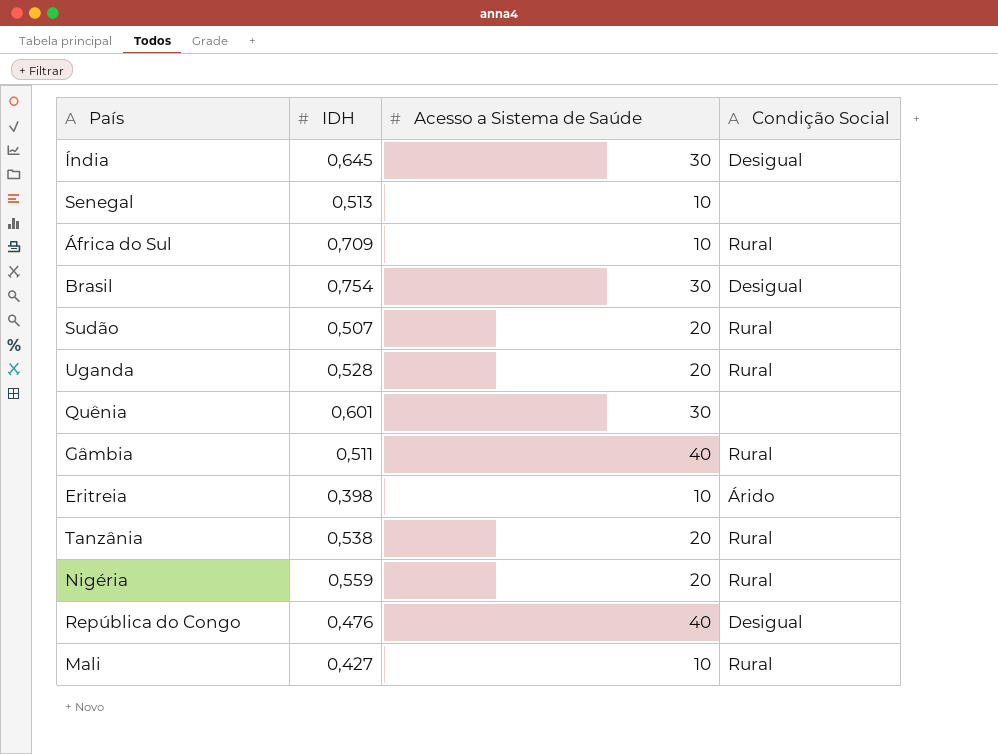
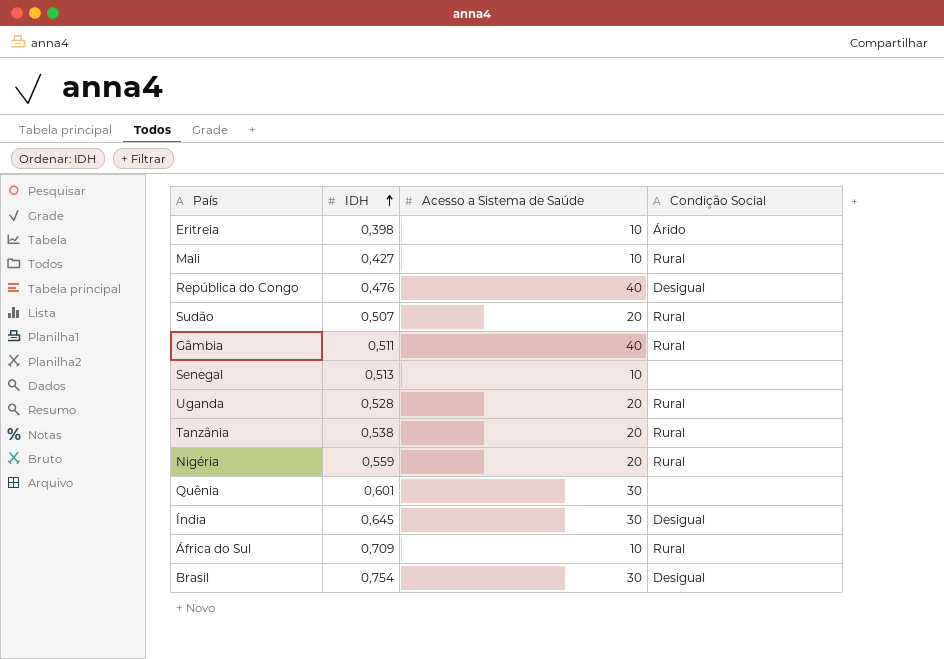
row order: none -> IDH ascending

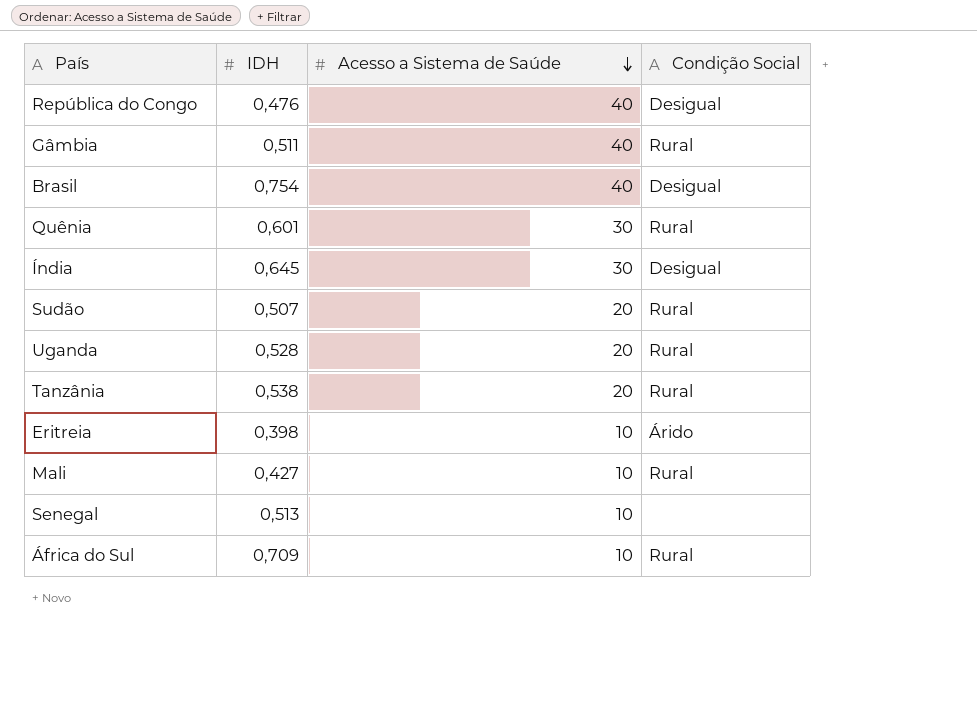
row order: IDH ascending -> Acesso a Sistema de Saúde descending
row Nigéria: 0,559 | 20 | Rural -> none
Brasil | Acesso a Sistema de Saúde: 30 -> 40
Quênia | Condição Social: none -> Rural

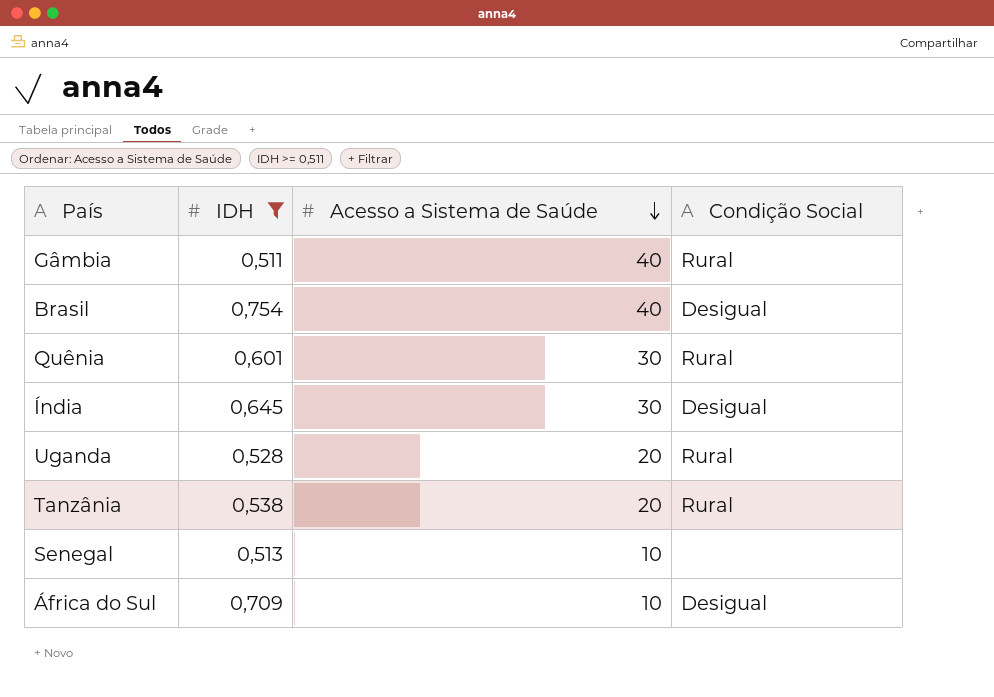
filter: none -> IDH >= 0,511
África do Sul | Condição Social: Rural -> Desigual

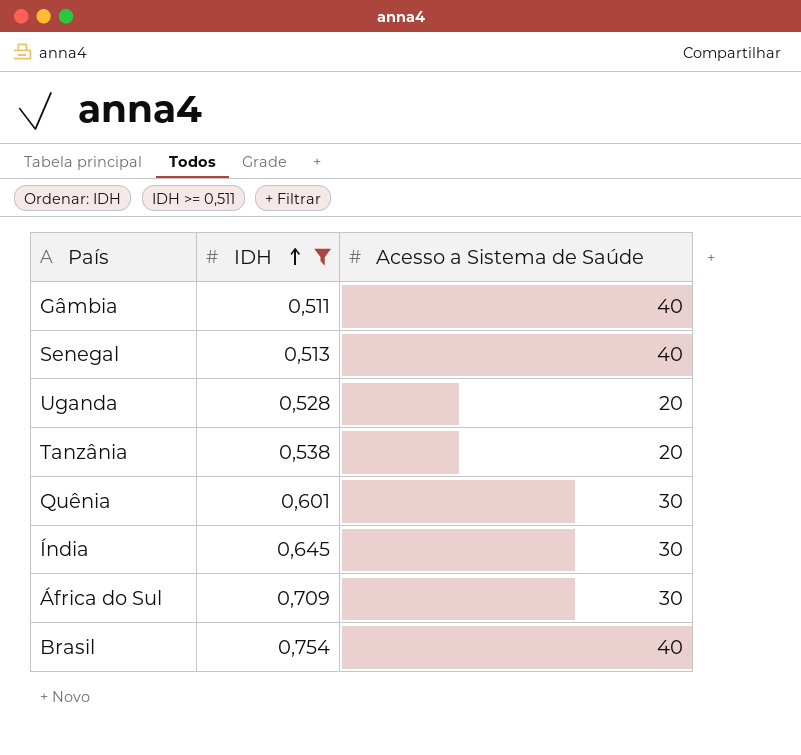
row order: Acesso a Sistema de Saúde descending -> IDH ascending
column Condição Social | position: 4 -> none
Senegal | Acesso a Sistema de Saúde: 10 -> 40
África do Sul | Acesso a Sistema de Saúde: 10 -> 30

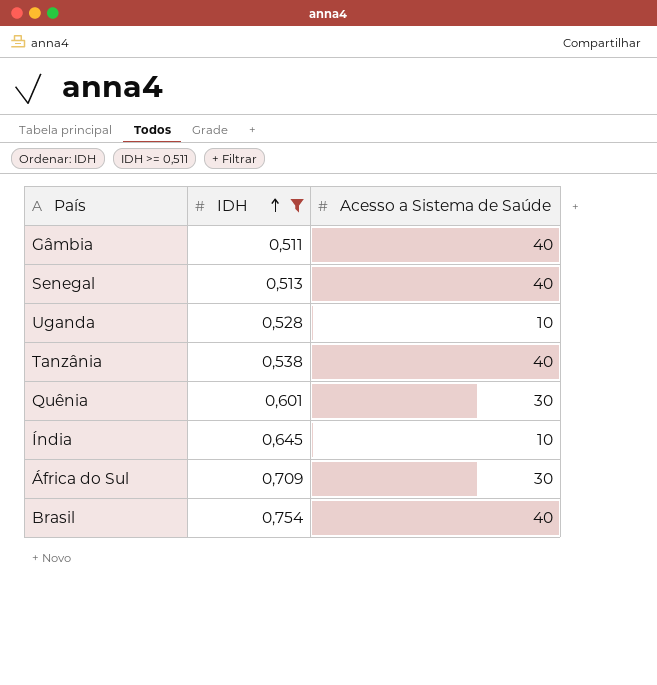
Uganda | Acesso a Sistema de Saúde: 20 -> 10
Tanzânia | Acesso a Sistema de Saúde: 20 -> 40
Índia | Acesso a Sistema de Saúde: 30 -> 10

